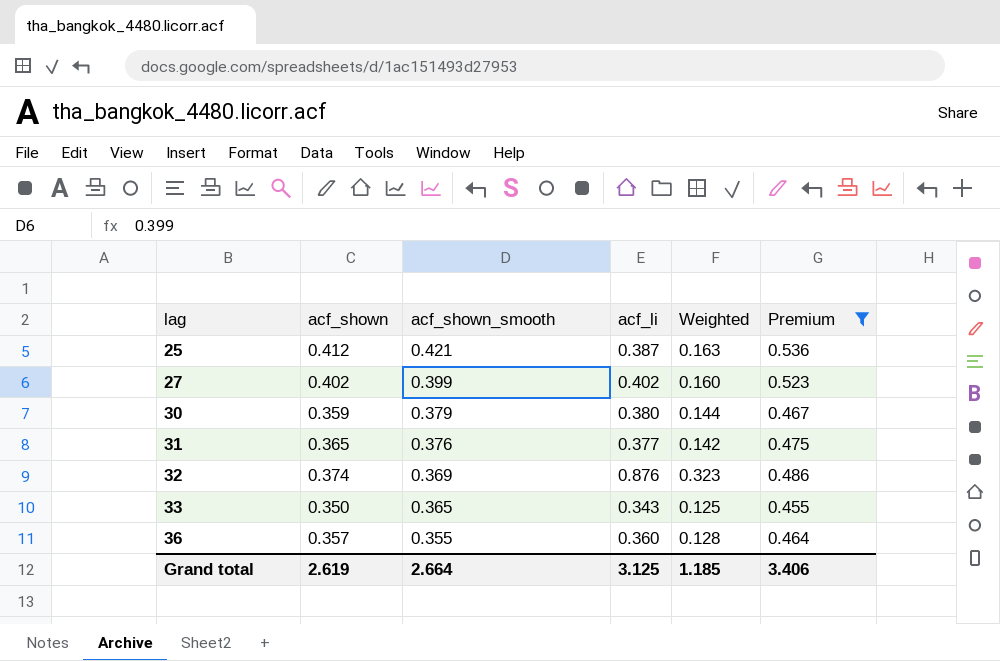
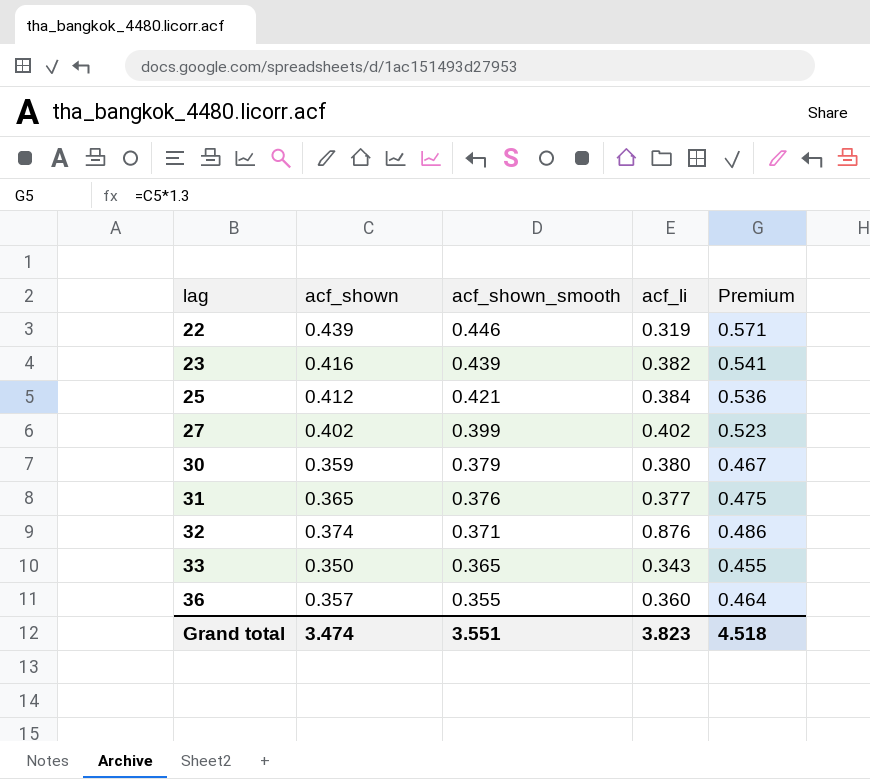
filter: Premium <= 0.536 -> none
column Weighted | formula: [acf_shown_smooth] * [acf_li] -> none
25 | acf_li: 0.387 -> 0.384
32 | acf_shown_smooth: 0.369 -> 0.371
Grand total | acf_shown: 2.619 -> 3.474
Grand total | acf_shown_smooth: 2.664 -> 3.551
Grand total | acf_li: 3.125 -> 3.823
Grand total | Premium: 3.406 -> 4.518

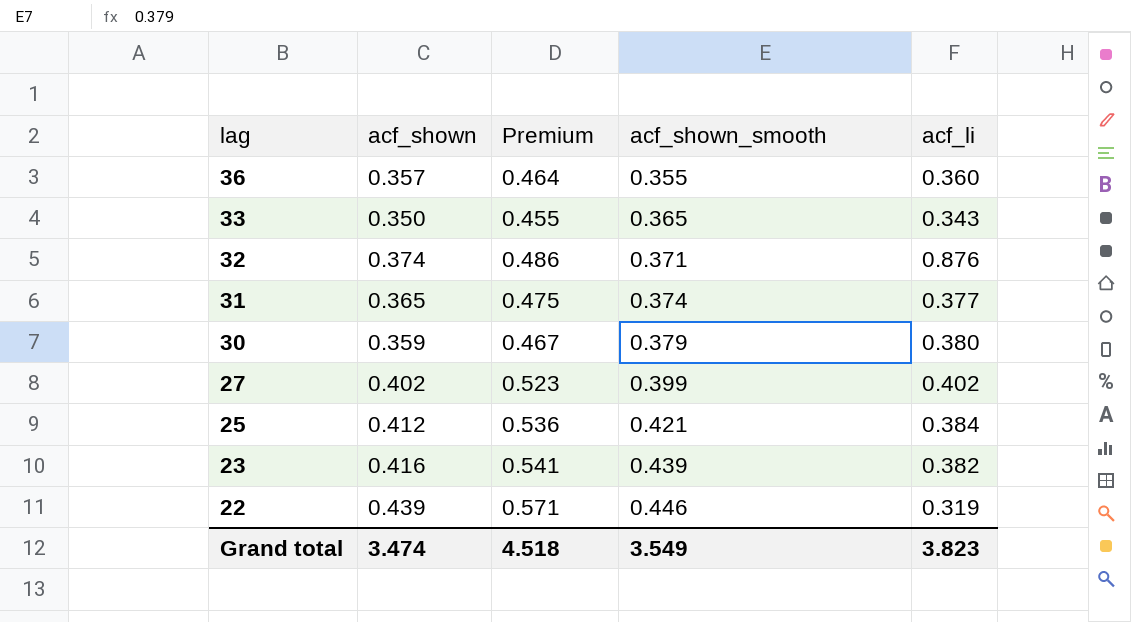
row order: lag ascending -> lag descending
column Premium | position: 5 -> 3
31 | acf_shown_smooth: 0.376 -> 0.374
Grand total | acf_shown_smooth: 3.551 -> 3.549

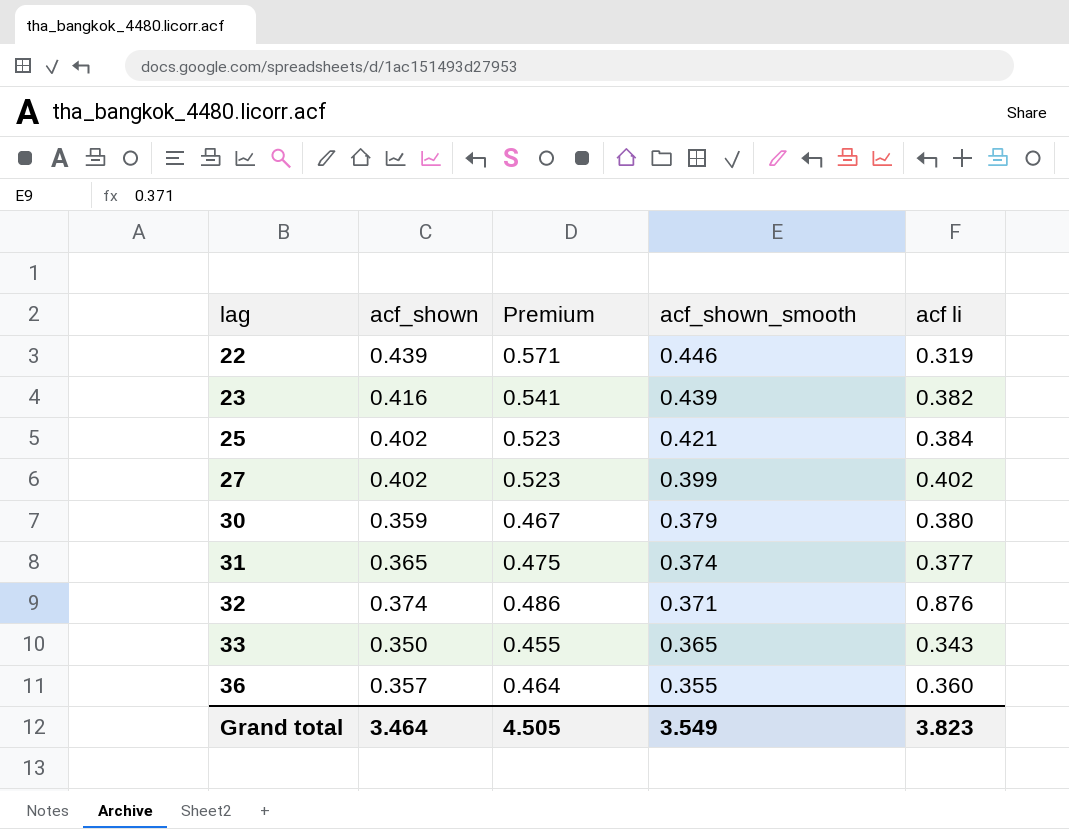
row order: lag descending -> lag ascending
column name: acf_li -> acf li
25 | acf_shown: 0.412 -> 0.402
25 | Premium: 0.536 -> 0.523
Grand total | acf_shown: 3.474 -> 3.464
Grand total | Premium: 4.518 -> 4.505

